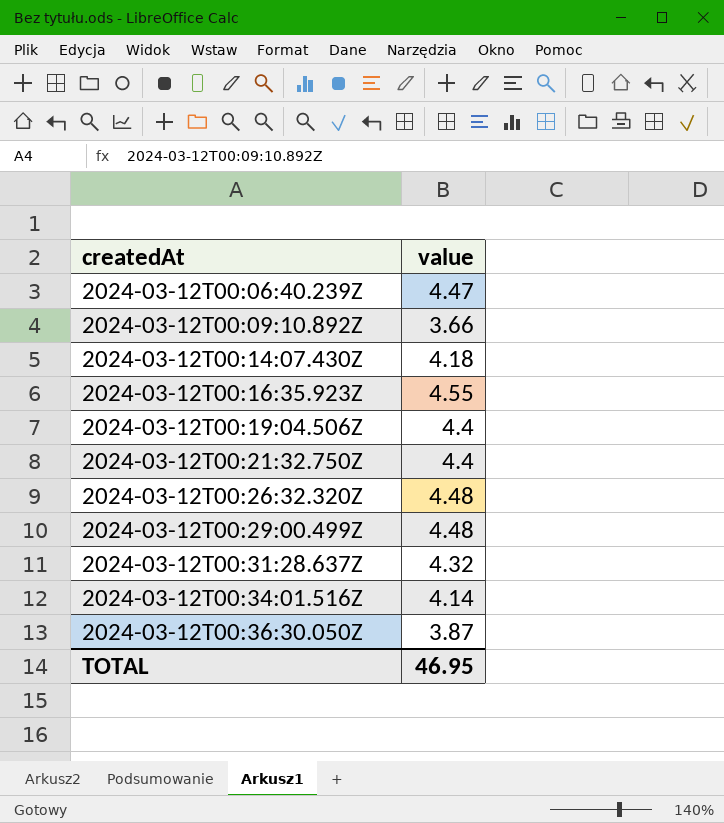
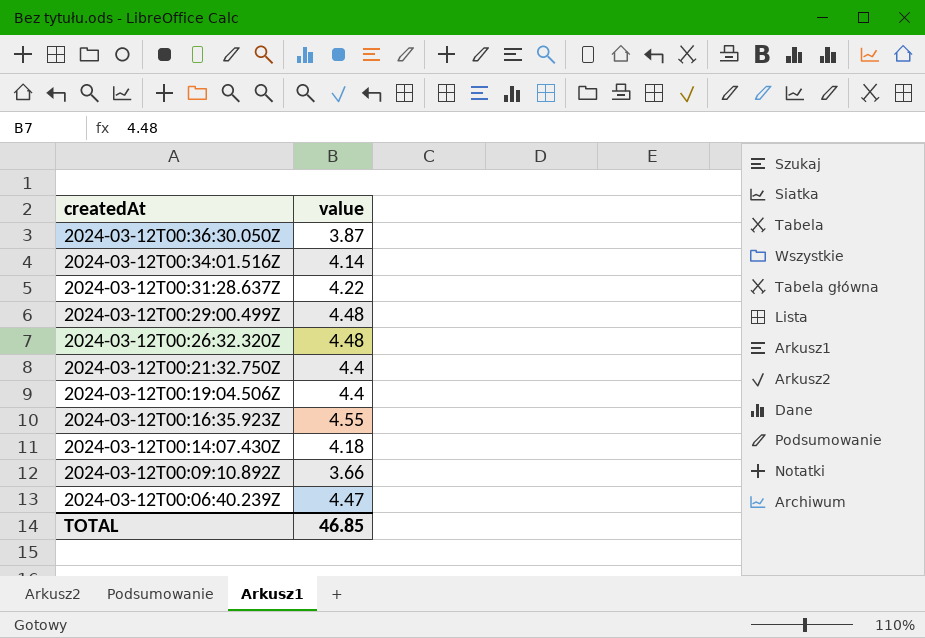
row order: createdAt ascending -> createdAt descending
2024-03-12T00:31:28.637Z | value: 4.32 -> 4.22
TOTAL | value: 46.95 -> 46.85

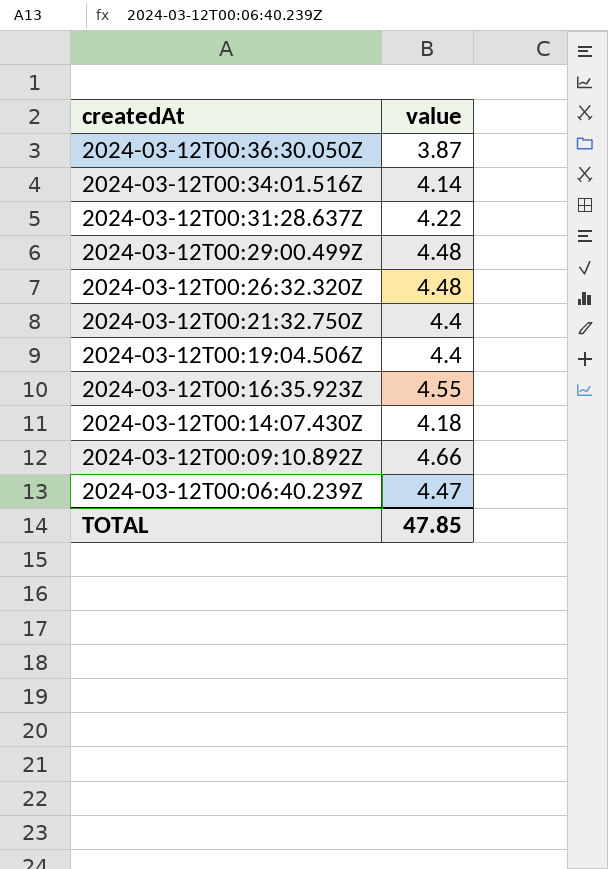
2024-03-12T00:09:10.892Z | value: 3.66 -> 4.66
TOTAL | value: 46.85 -> 47.85

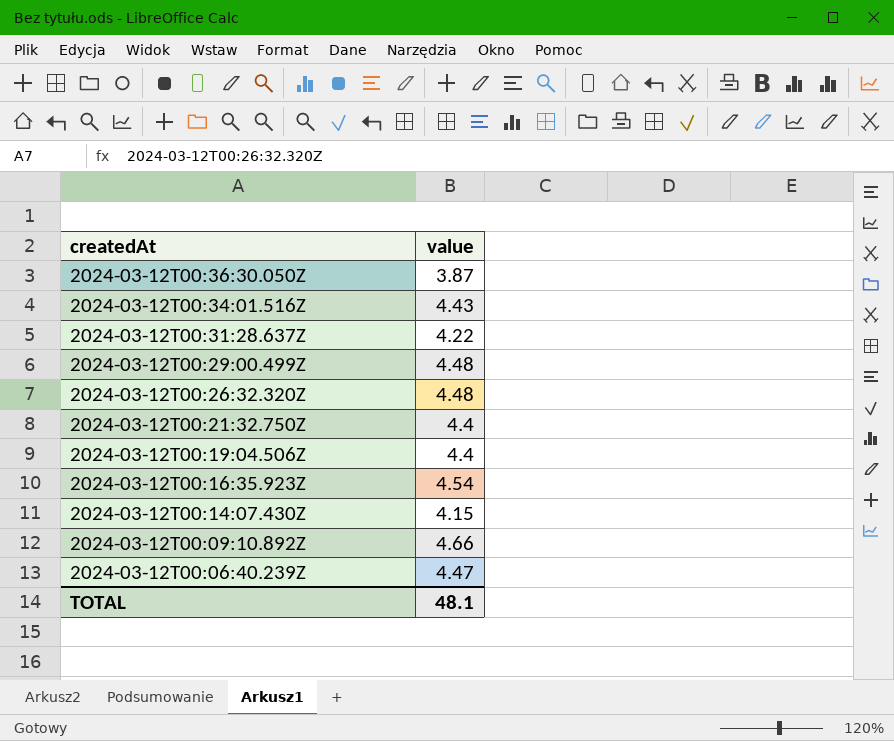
2024-03-12T00:34:01.516Z | value: 4.14 -> 4.43
2024-03-12T00:16:35.923Z | value: 4.55 -> 4.54
2024-03-12T00:14:07.430Z | value: 4.18 -> 4.15
TOTAL | value: 47.85 -> 48.1

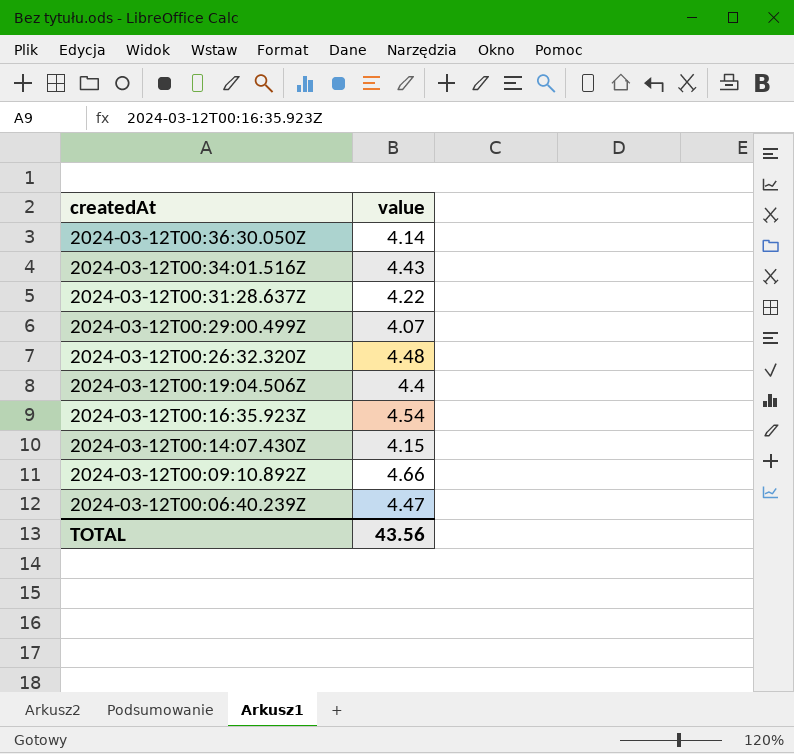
row 2024-03-12T00:21:32.750Z: 4.4 -> none
2024-03-12T00:36:30.050Z | value: 3.87 -> 4.14
2024-03-12T00:29:00.499Z | value: 4.48 -> 4.07
TOTAL | value: 48.1 -> 43.56

